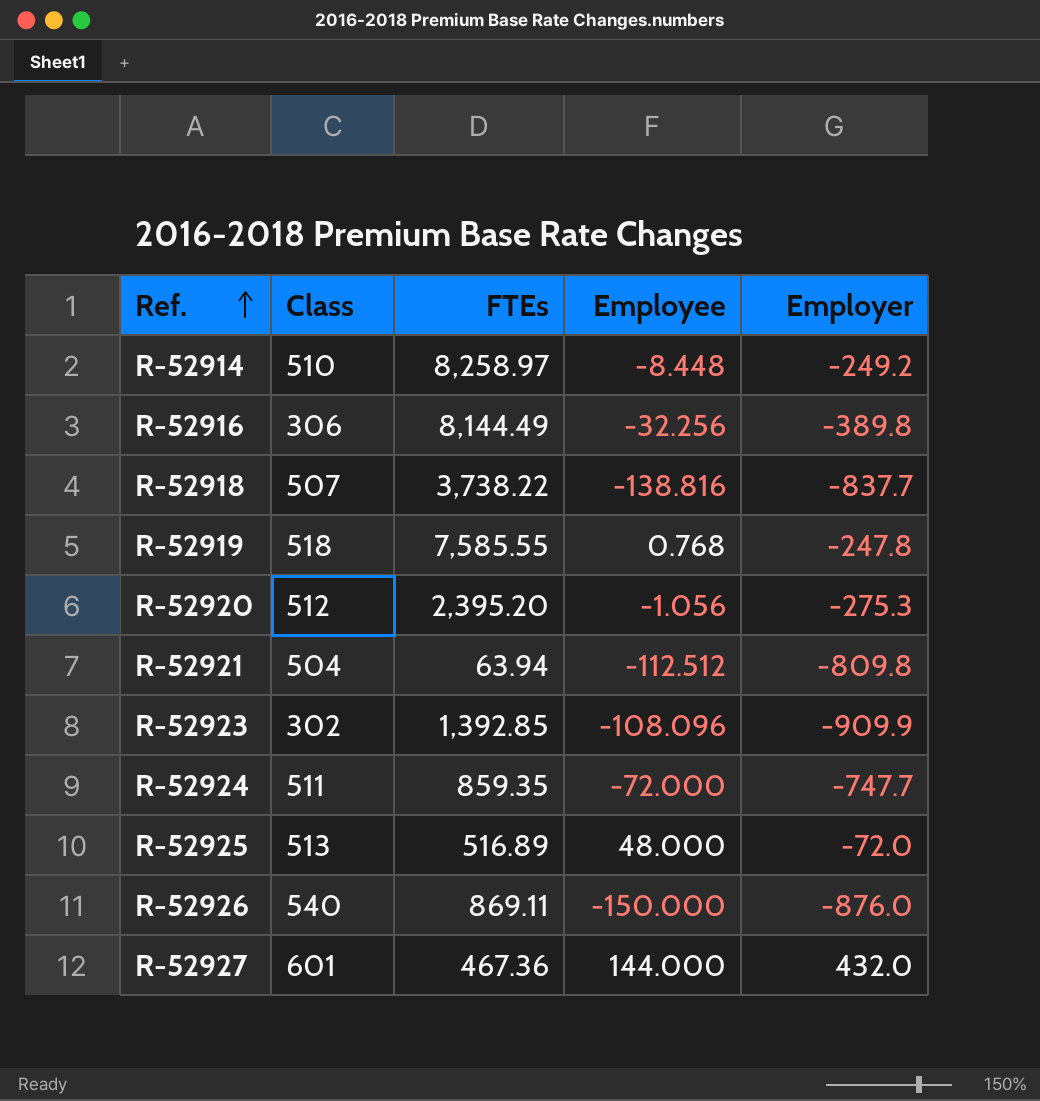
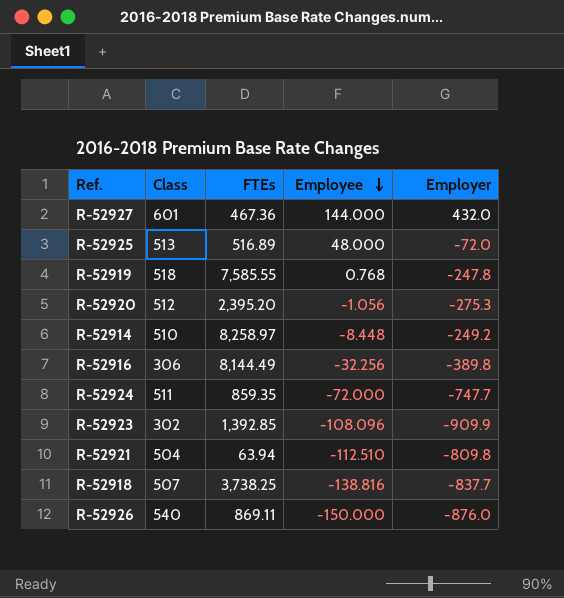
row order: Ref. ascending -> Employee descending
R-52921 | Employee: -112.512 -> -112.510
R-52918 | FTEs: 3,738.22 -> 3,738.25

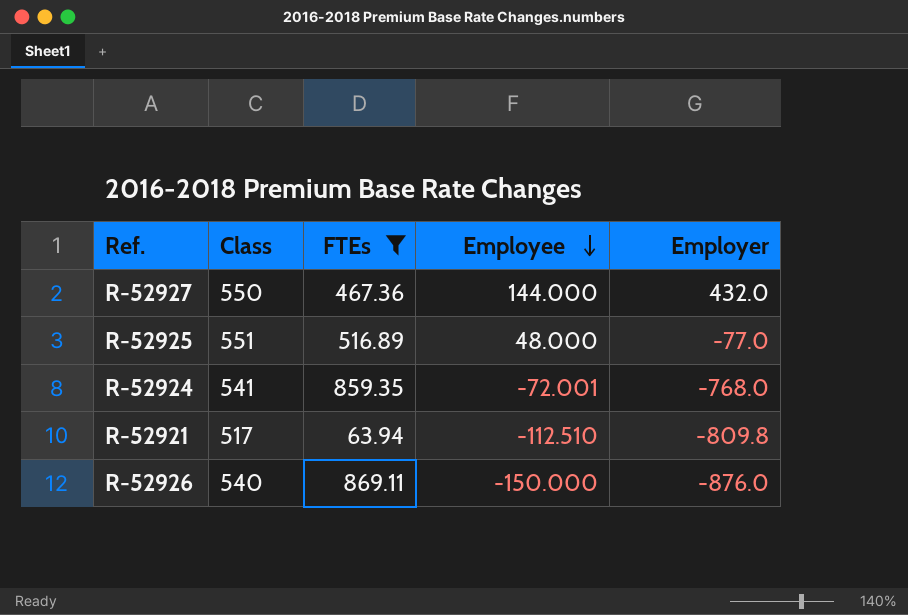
filter: none -> FTEs <= 869.11
R-52927 | Class: 601 -> 550
R-52925 | Class: 513 -> 551
R-52925 | Employer: -72.0 -> -77.0
R-52924 | Class: 511 -> 541
R-52924 | Employee: -72.000 -> -72.001
R-52924 | Employer: -747.7 -> -768.0
R-52921 | Class: 504 -> 517

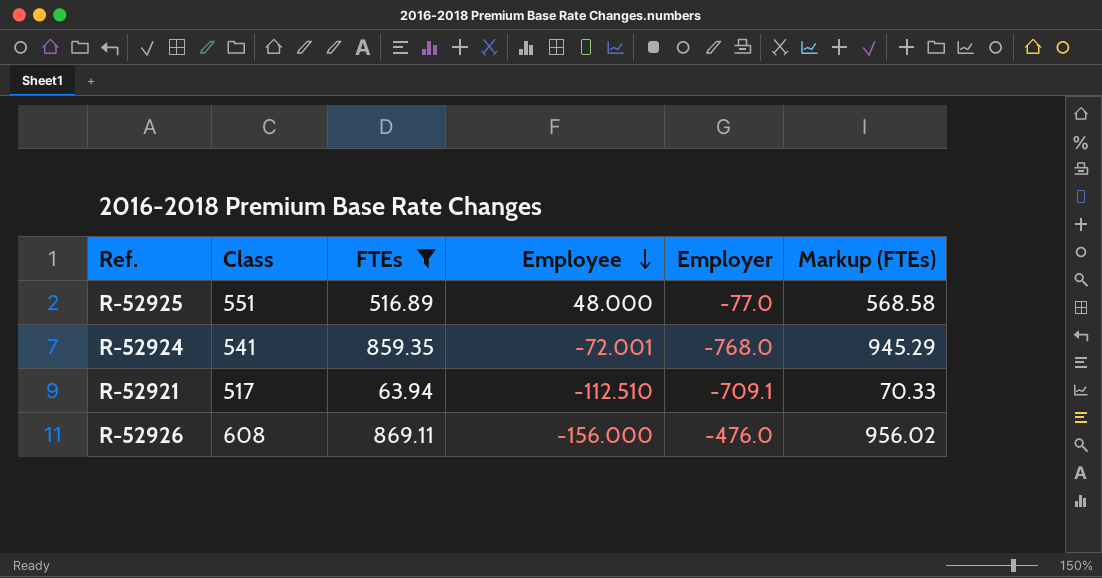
column Markup (FTEs) | formula: none -> [FTEs] * 1.1
row R-52927: 550 | 467.36 | 144.000 | 432.0 -> none
R-52921 | Employer: -809.8 -> -709.1
R-52926 | Class: 540 -> 608
R-52926 | Employee: -150.000 -> -156.000
R-52926 | Employer: -876.0 -> -476.0

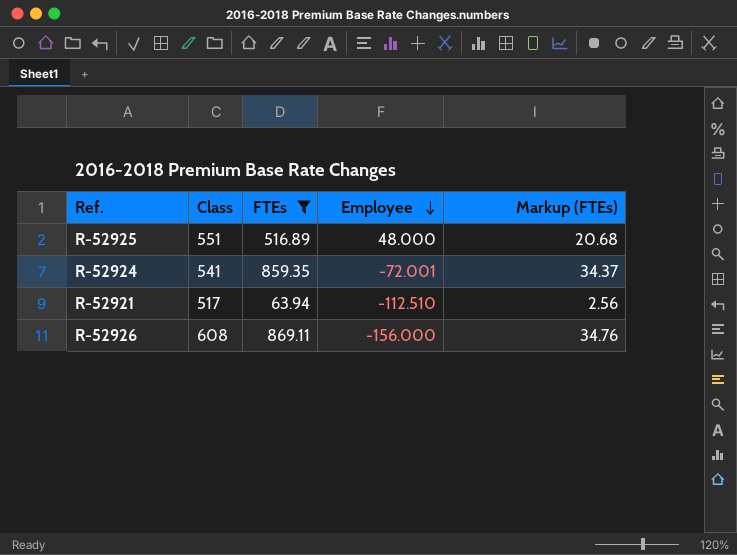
column Employer | position: 5 -> none
column Markup (FTEs) | formula: [FTEs] * 1.1 -> [FTEs] * 0.04

